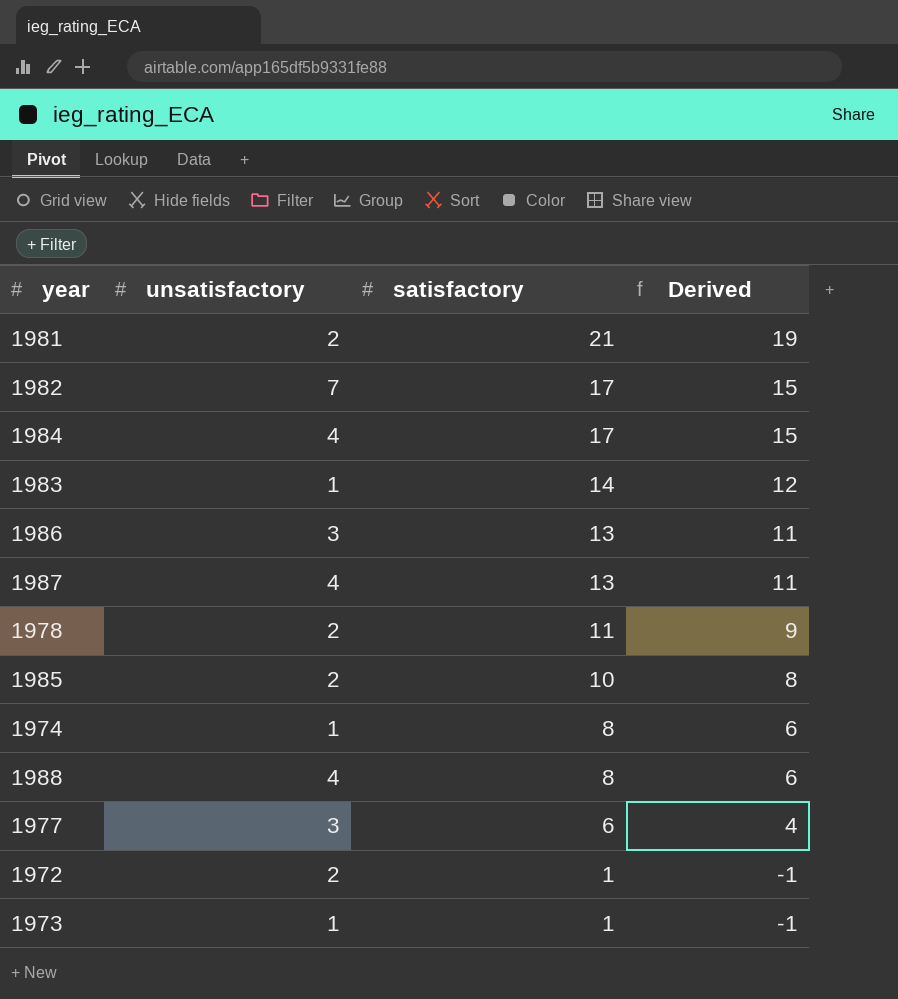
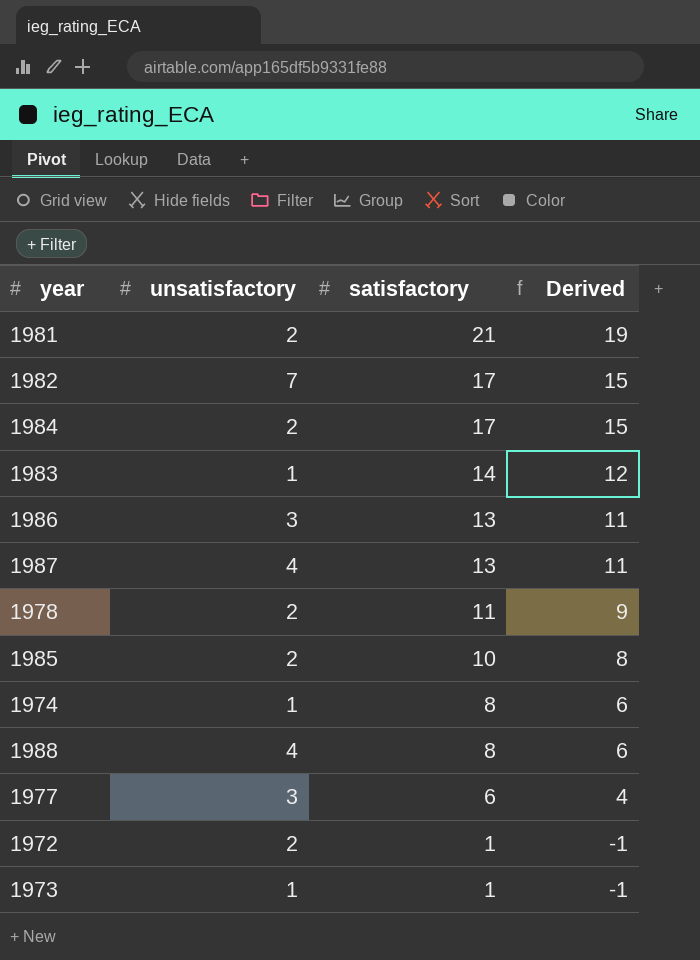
1984 | unsatisfactory: 4 -> 2

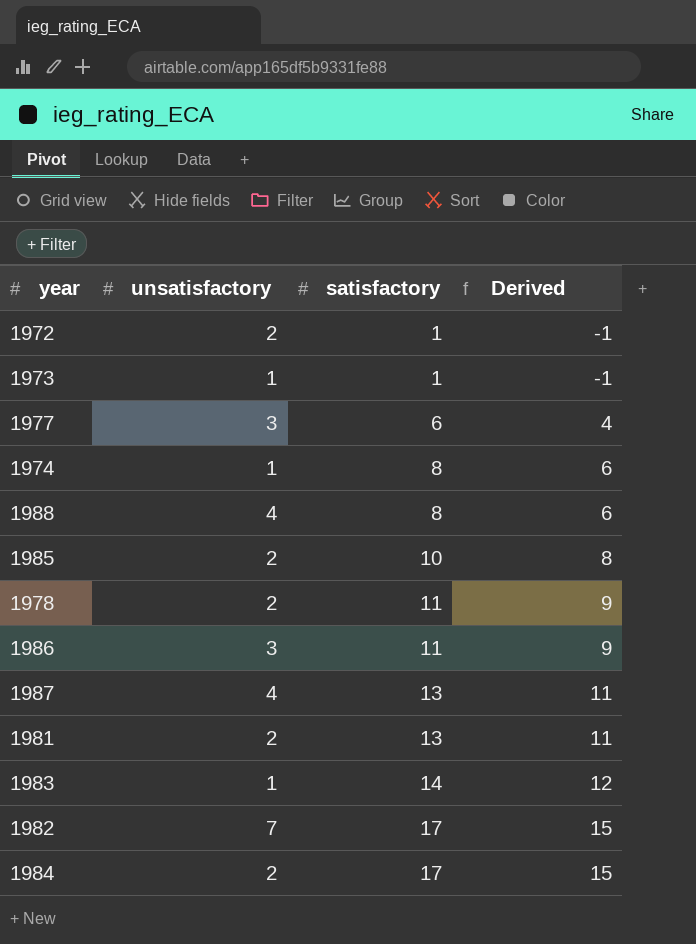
row order: satisfactory descending -> satisfactory ascending
1986 | satisfactory: 13 -> 11
1986 | Derived: 11 -> 9
1981 | satisfactory: 21 -> 13
1981 | Derived: 19 -> 11

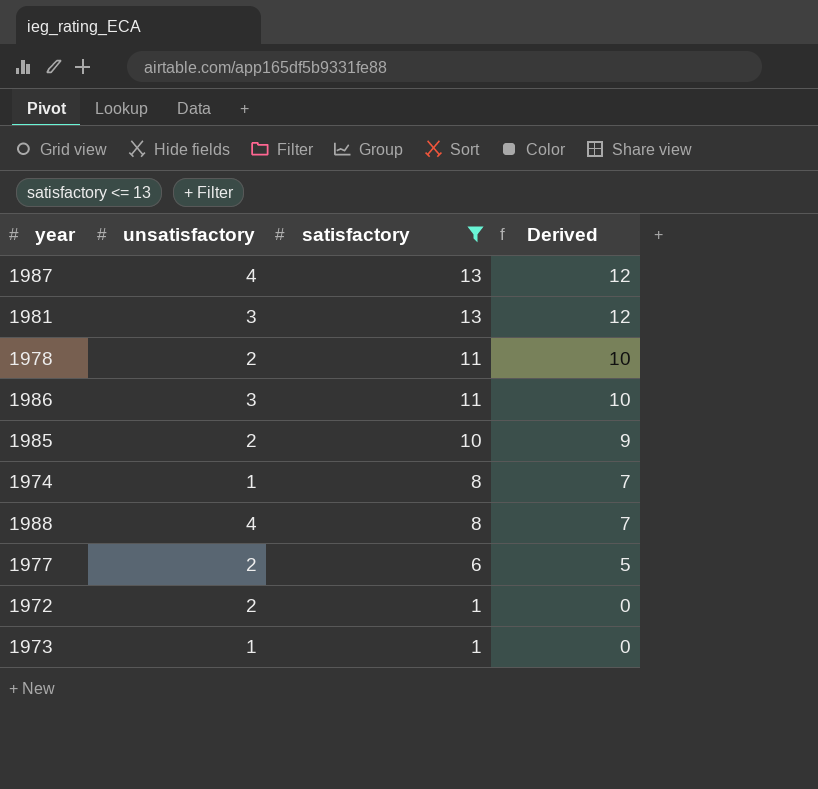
filter: none -> satisfactory <= 13
row order: satisfactory ascending -> satisfactory descending
column Derived | formula: [satisfactory] - 2 -> [satisfactory] - 1
1981 | unsatisfactory: 2 -> 3
1977 | unsatisfactory: 3 -> 2

